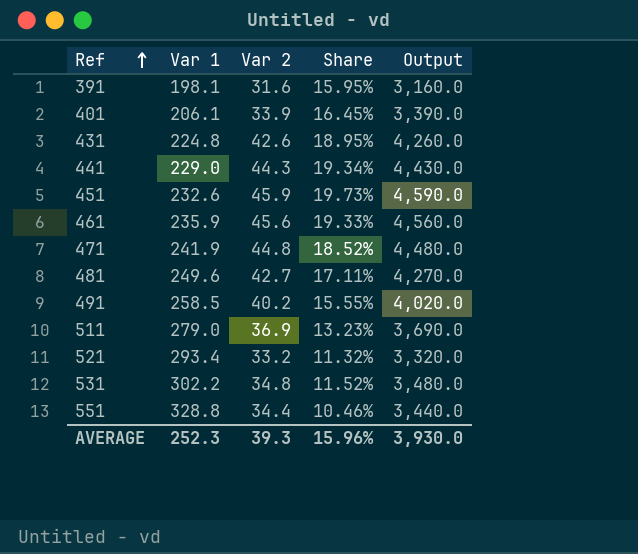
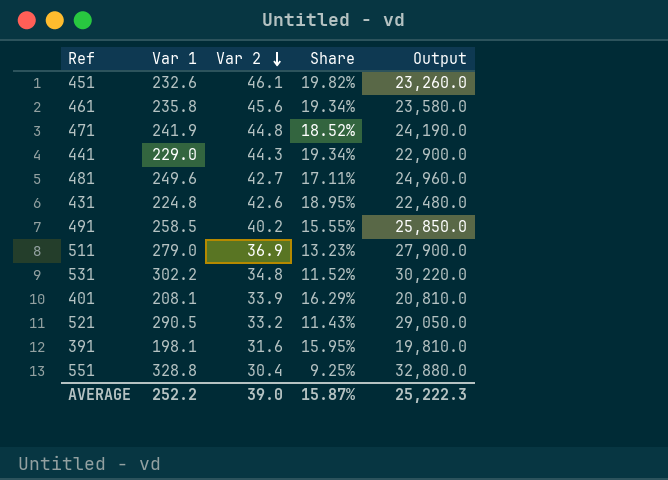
row order: Ref ascending -> Var 2 descending
column Output | formula: [Var 2] * 100 -> [Var 1] * 100
451 | Var 2: 45.9 -> 46.1
451 | Share: 19.73% -> 19.82%
461 | Var 1: 235.9 -> 235.8
461 | Share: 19.33% -> 19.34%
401 | Var 1: 206.1 -> 208.1
401 | Share: 16.45% -> 16.29%
521 | Var 1: 293.4 -> 290.5
521 | Share: 11.32% -> 11.43%
551 | Var 2: 34.4 -> 30.4
551 | Share: 10.46% -> 9.25%
AVERAGE | Var 1: 252.3 -> 252.2
AVERAGE | Var 2: 39.3 -> 39.0
AVERAGE | Share: 15.96% -> 15.87%
AVERAGE | Output: 3,930.0 -> 25,222.3

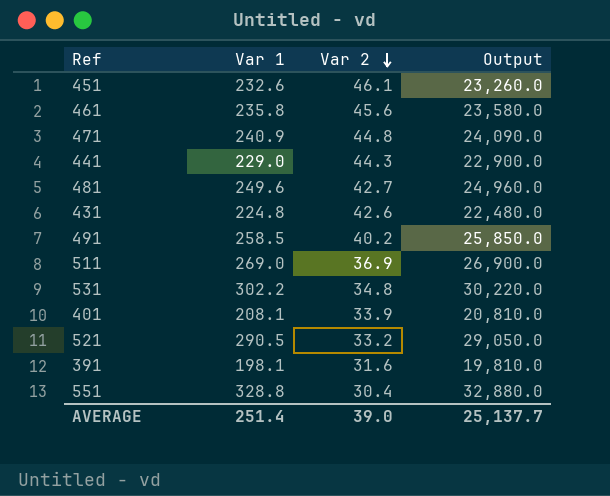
column Share | formula: [Var 2] / [Var 1] -> none
471 | Var 1: 241.9 -> 240.9
471 | Output: 24,190.0 -> 24,090.0
511 | Var 1: 279.0 -> 269.0
511 | Output: 27,900.0 -> 26,900.0
AVERAGE | Var 1: 252.2 -> 251.4
AVERAGE | Output: 25,222.3 -> 25,137.7

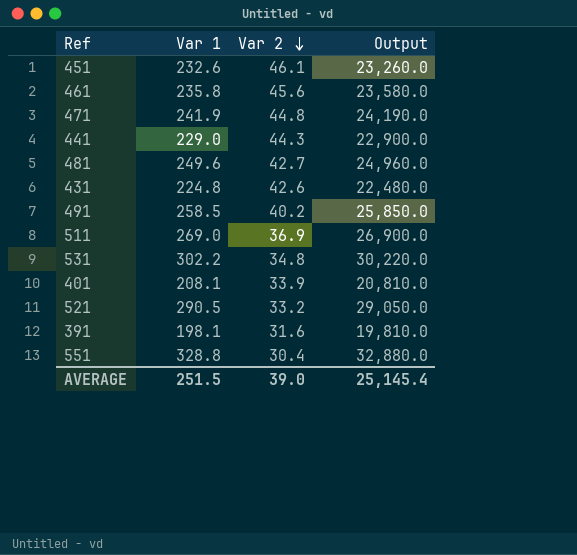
471 | Var 1: 240.9 -> 241.9
471 | Output: 24,090.0 -> 24,190.0
AVERAGE | Var 1: 251.4 -> 251.5
AVERAGE | Output: 25,137.7 -> 25,145.4

